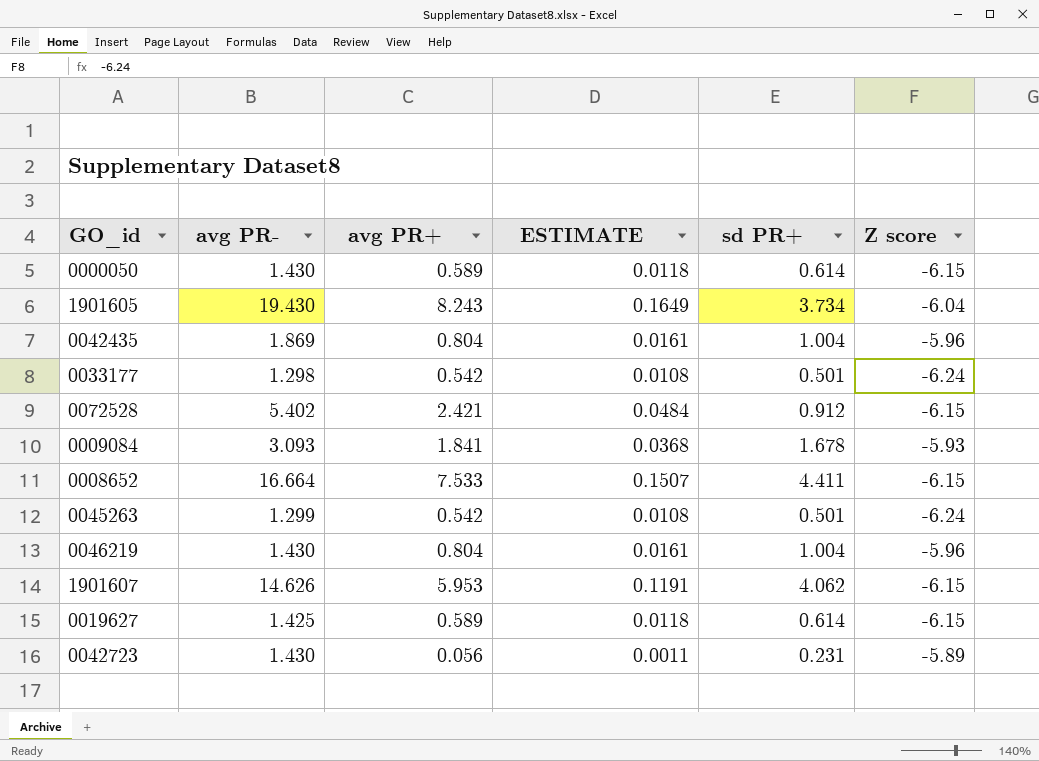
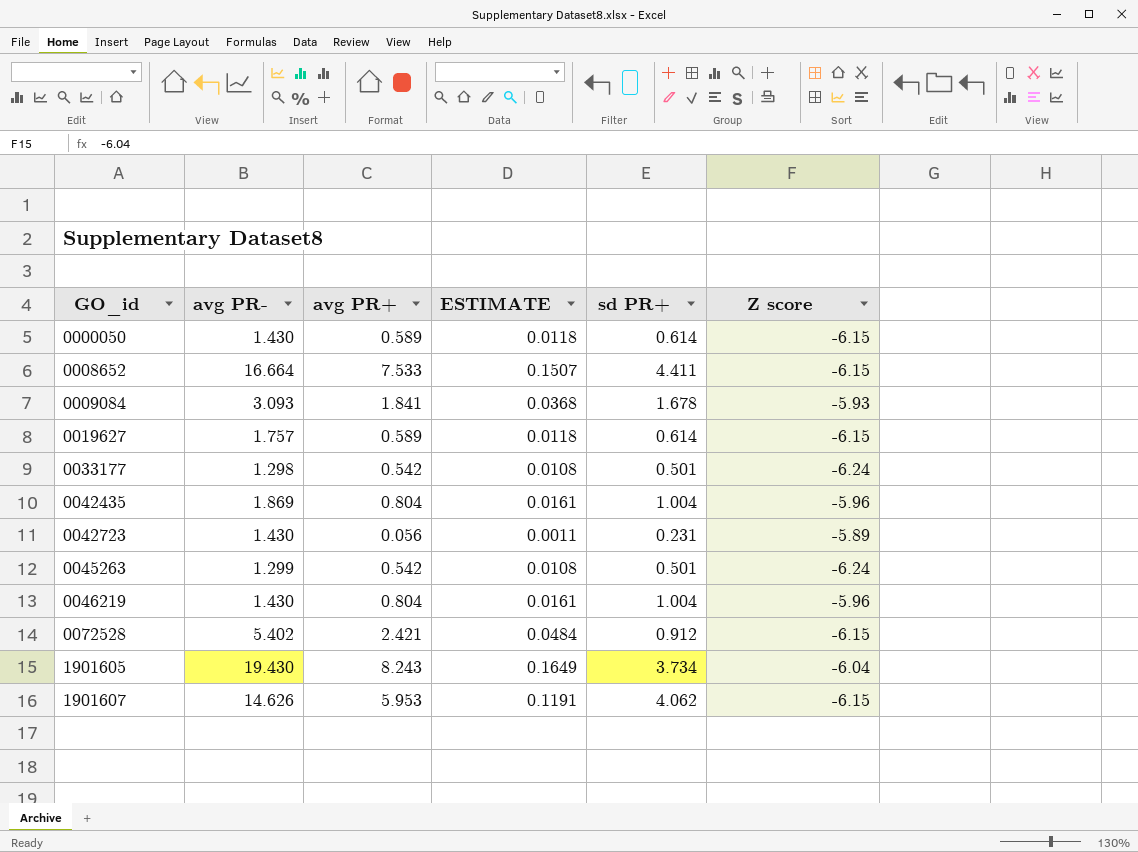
row order: none -> GO_id ascending
0019627 | avg PR-: 1.425 -> 1.757

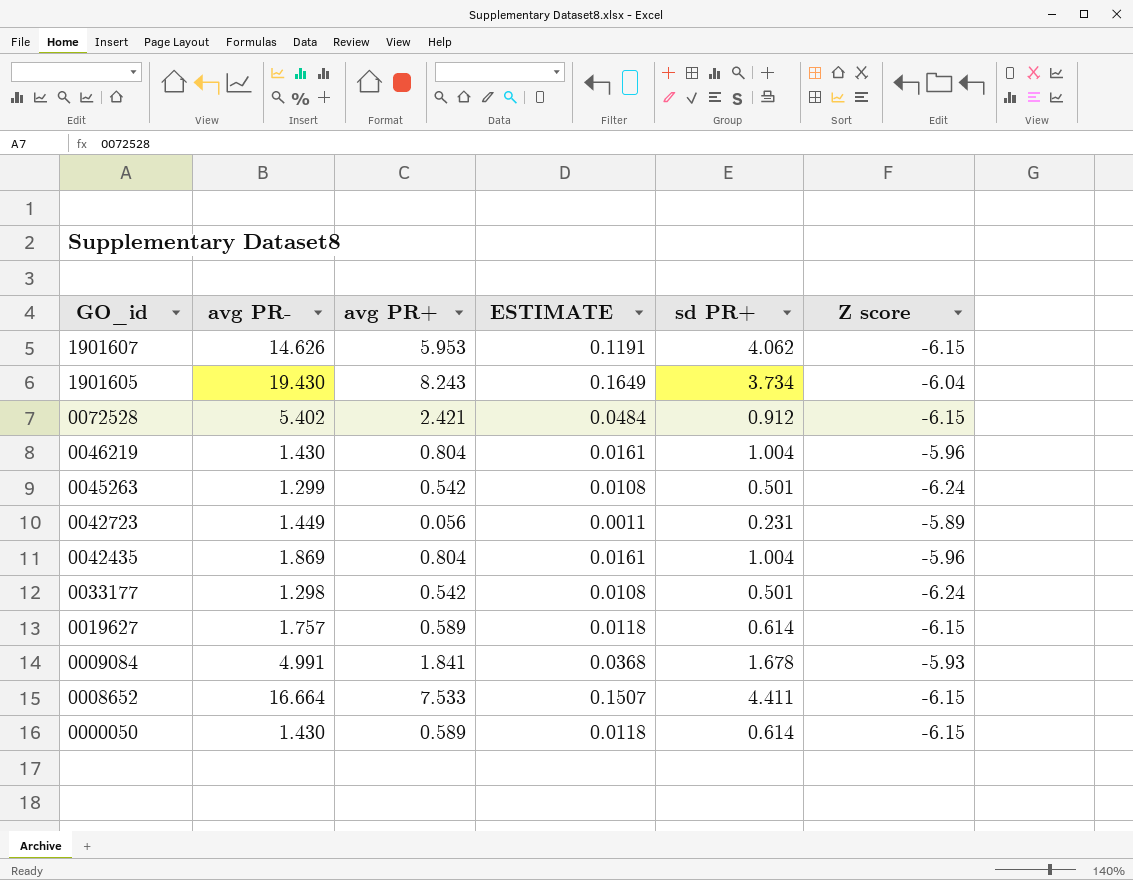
row order: GO_id ascending -> GO_id descending
0042723 | avg PR-: 1.430 -> 1.449
0009084 | avg PR-: 3.093 -> 4.991

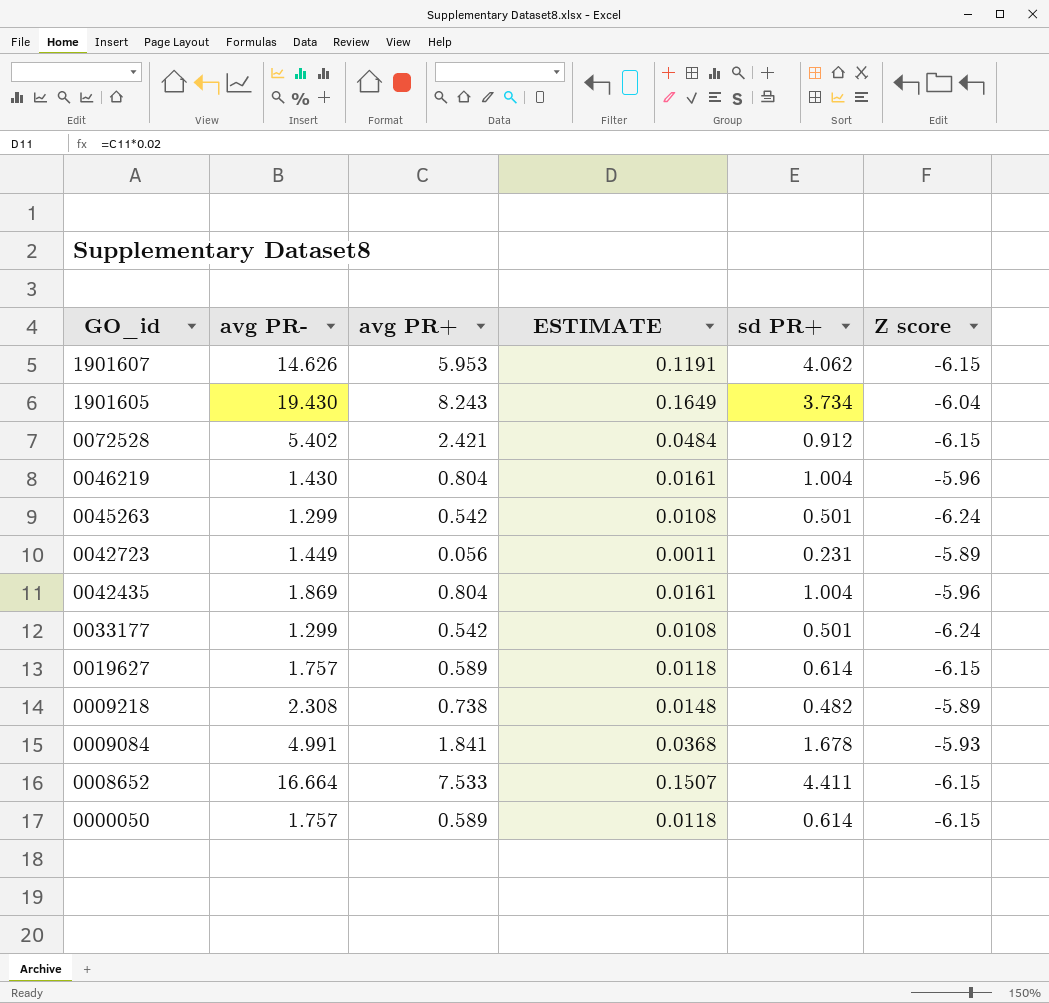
0033177 | avg PR-: 1.298 -> 1.299
row 0009218: none -> 2.308 | 0.738 | 0.0148 | 0.482 | -5.89
0000050 | avg PR-: 1.430 -> 1.757

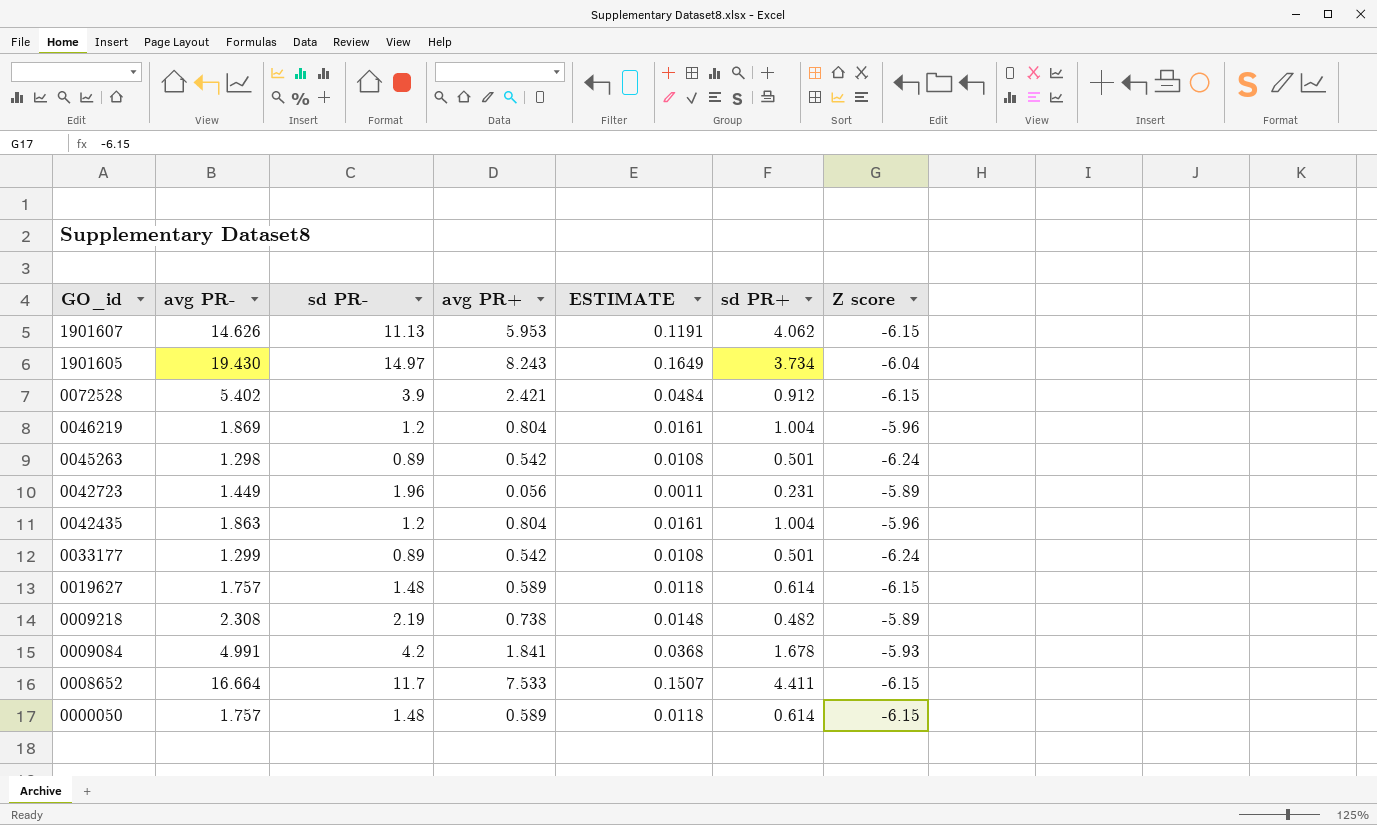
column sd PR- | position: none -> 3
0046219 | avg PR-: 1.430 -> 1.869
0045263 | avg PR-: 1.299 -> 1.298
0042435 | avg PR-: 1.869 -> 1.863

